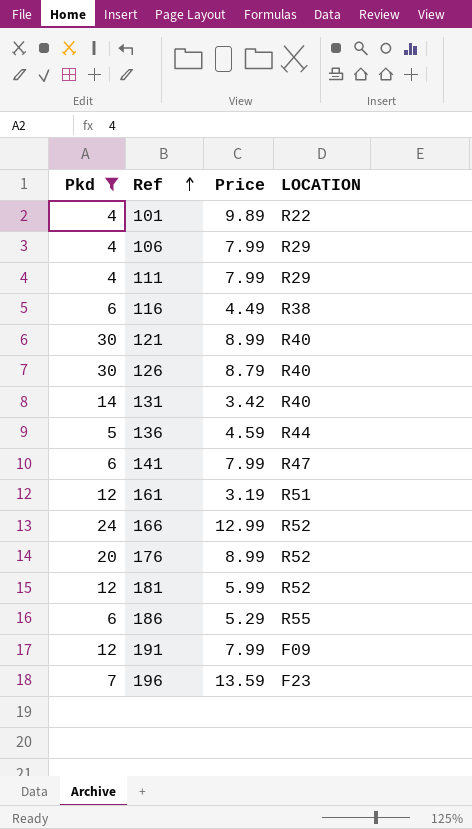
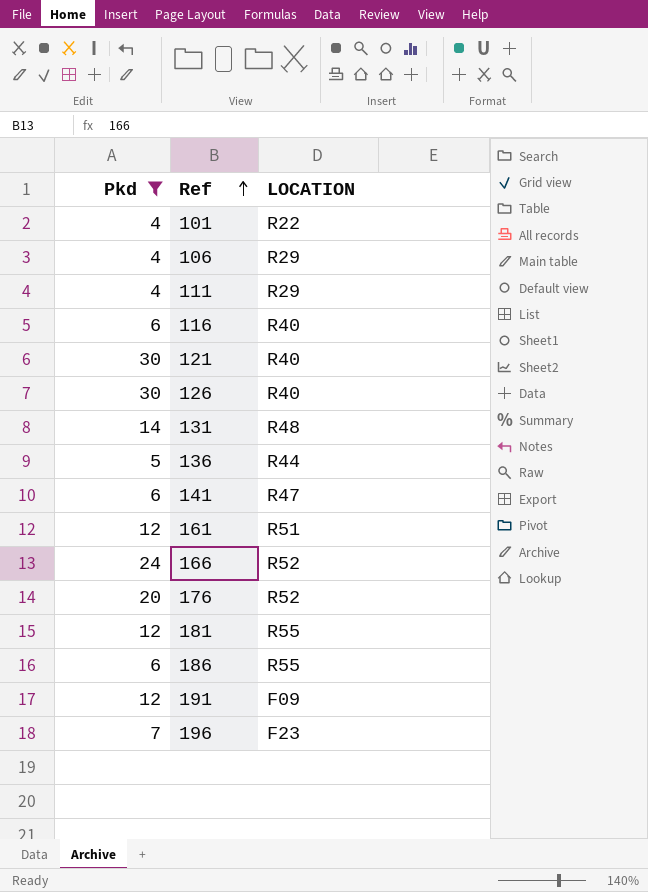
column Price | position: 3 -> none
116 | LOCATION: R38 -> R40
131 | LOCATION: R40 -> R48
181 | LOCATION: R52 -> R55

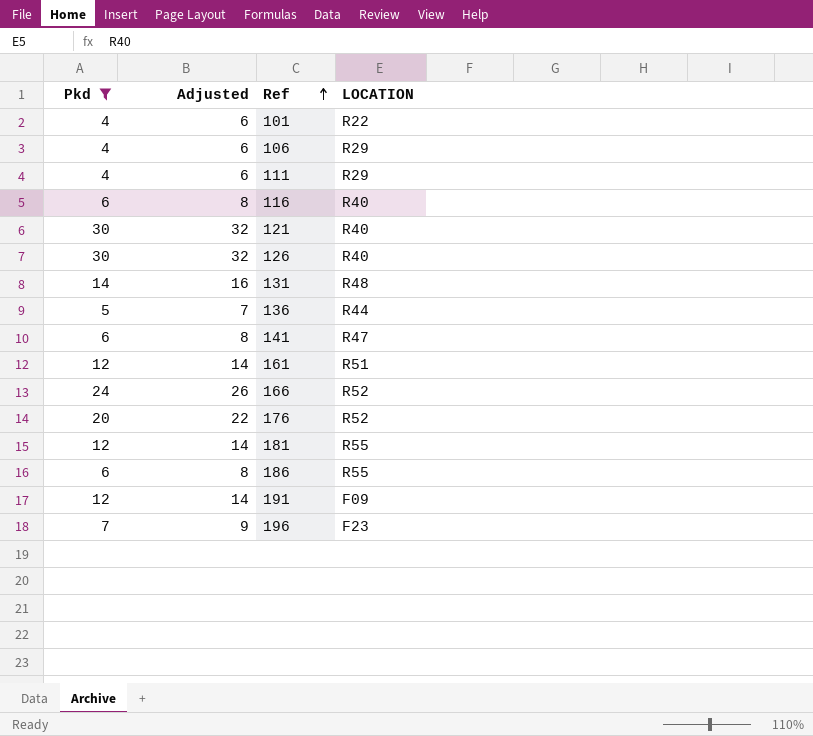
column Adjusted | formula: none -> [Pkd] + 2

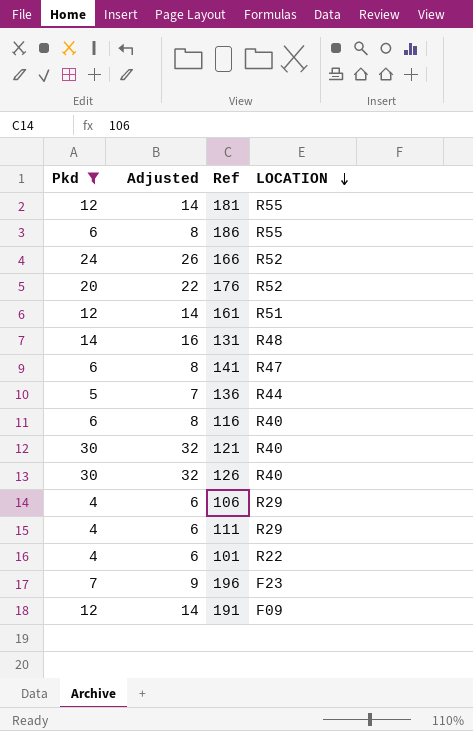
row order: Ref ascending -> LOCATION descending

